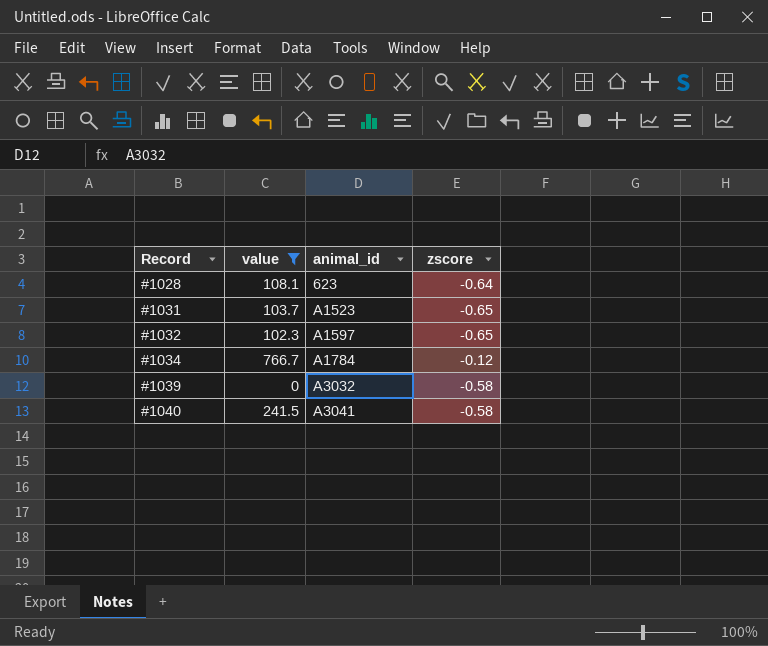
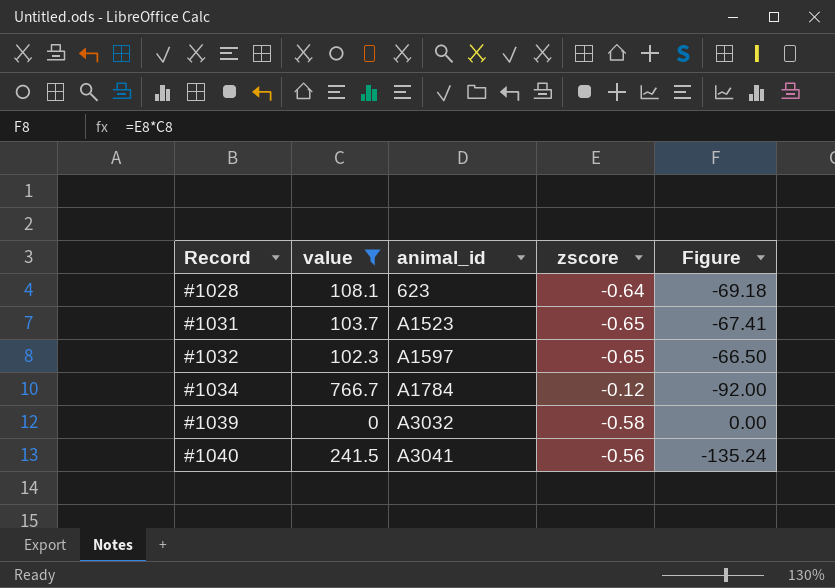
column Figure | formula: none -> [value] * [zscore]
#1040 | zscore: -0.58 -> -0.56

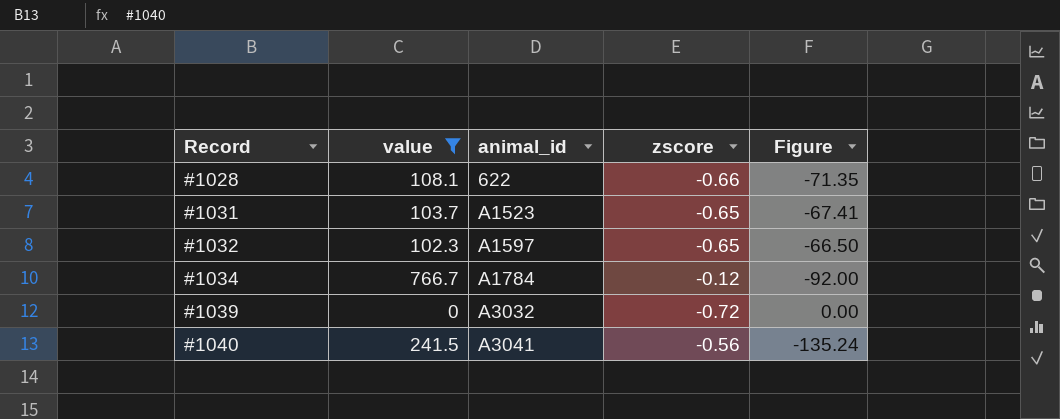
#1028 | animal_id: 623 -> 622
#1028 | zscore: -0.64 -> -0.66
#1028 | Figure: -69.18 -> -71.35
#1039 | zscore: -0.58 -> -0.72

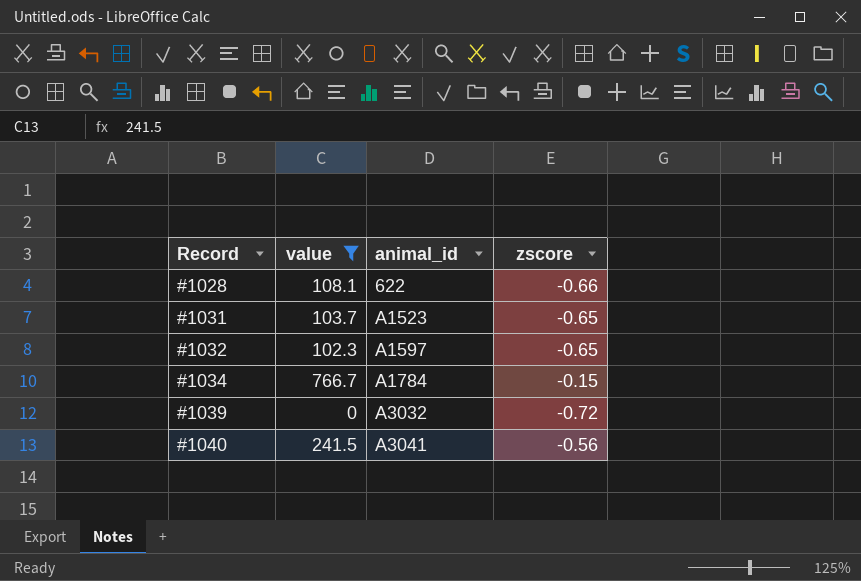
column Figure | formula: [value] * [zscore] -> none
#1034 | zscore: -0.12 -> -0.15

